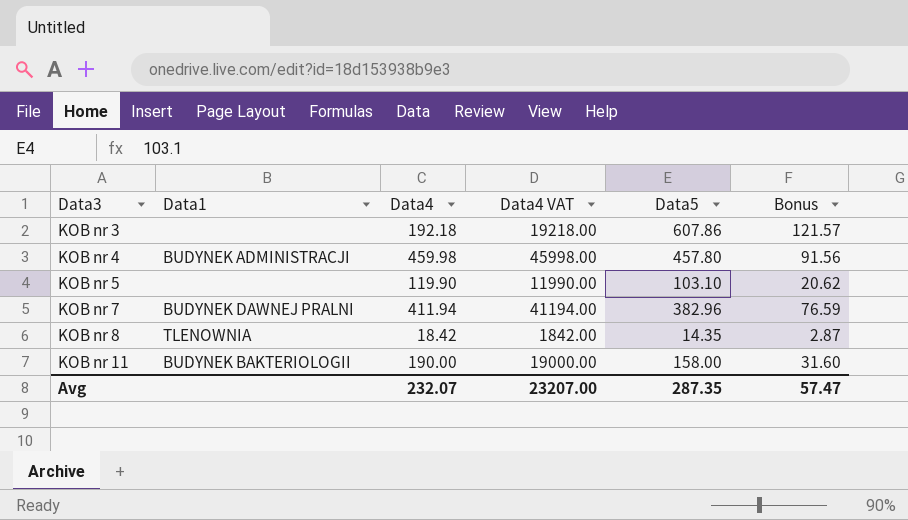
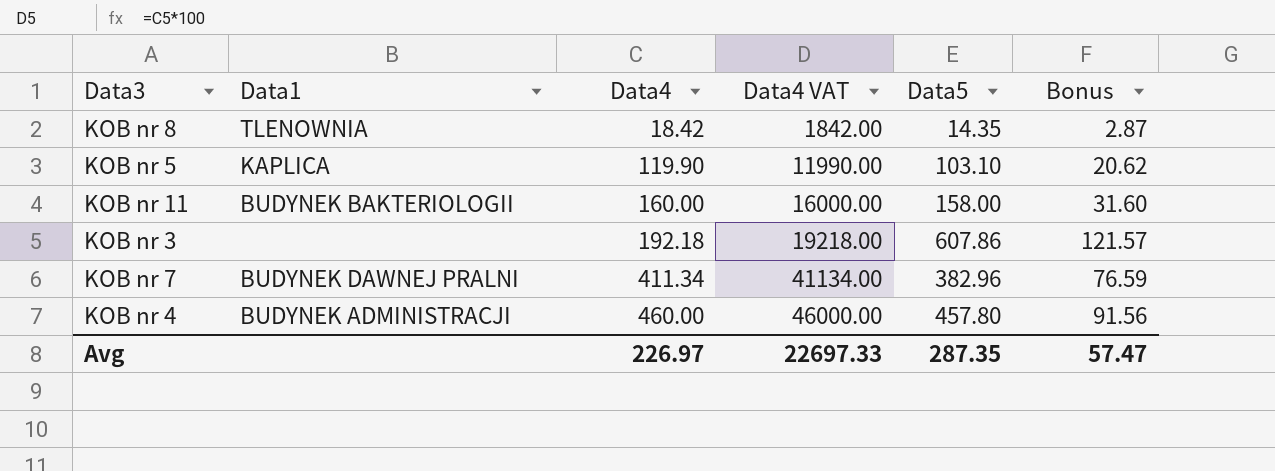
row order: Data3 ascending -> Data4 ascending
KOB nr 5 | Data1: none -> KAPLICA
KOB nr 11 | Data4: 190.00 -> 160.00
KOB nr 11 | Data4 VAT: 19000.00 -> 16000.00
KOB nr 7 | Data4: 411.94 -> 411.34
KOB nr 7 | Data4 VAT: 41194.00 -> 41134.00
KOB nr 4 | Data4: 459.98 -> 460.00
KOB nr 4 | Data4 VAT: 45998.00 -> 46000.00
Avg | Data4: 232.07 -> 226.97
Avg | Data4 VAT: 23207.00 -> 22697.33

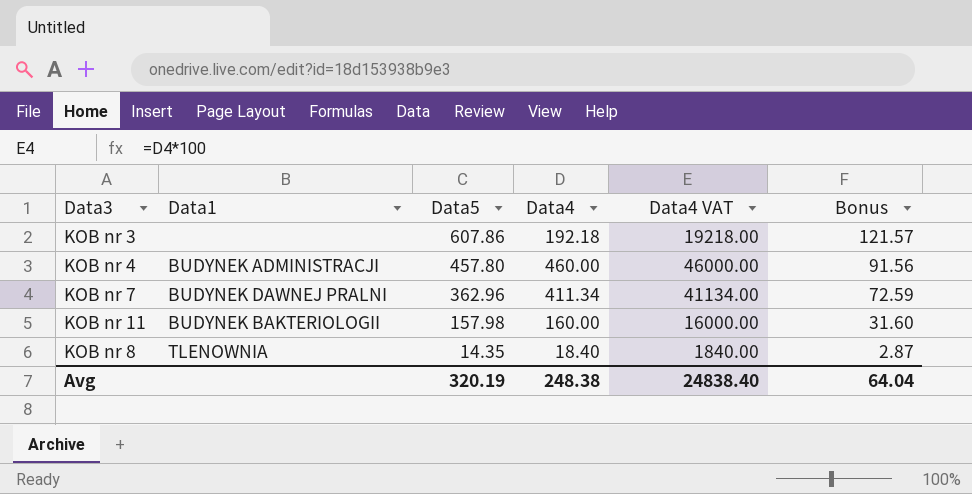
row order: Data4 ascending -> Data5 descending
column Data5 | position: 5 -> 3
row KOB nr 5: KAPLICA | 119.90 | 11990.00 | 103.10 | 20.62 -> none
KOB nr 7 | Data5: 382.96 -> 362.96
KOB nr 7 | Bonus: 76.59 -> 72.59
KOB nr 11 | Data5: 158.00 -> 157.98
KOB nr 8 | Data4: 18.42 -> 18.40
KOB nr 8 | Data4 VAT: 1842.00 -> 1840.00
Avg | Data5: 287.35 -> 320.19
Avg | Data4: 226.97 -> 248.38
Avg | Data4 VAT: 22697.33 -> 24838.40
Avg | Bonus: 57.47 -> 64.04

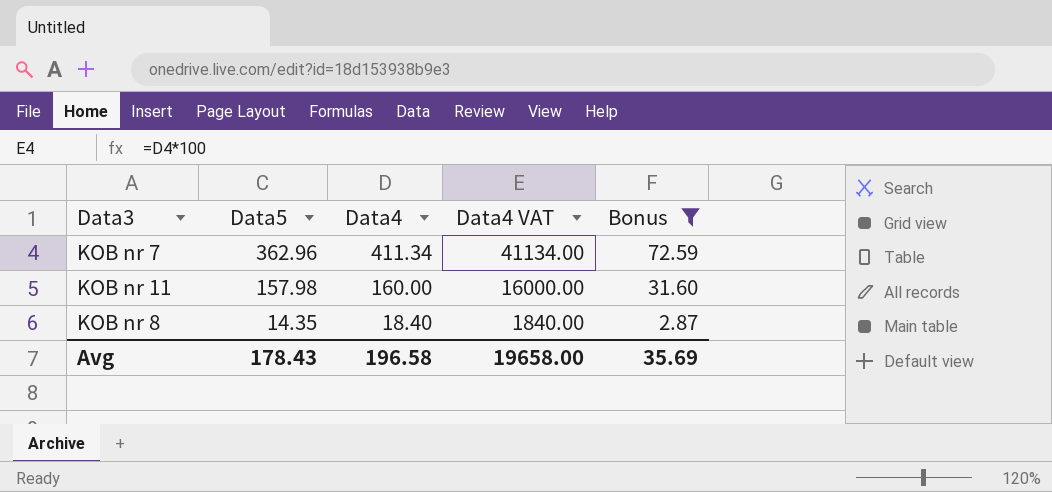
filter: none -> Bonus <= 72.59
column Data1 | position: 2 -> none
Avg | Data5: 320.19 -> 178.43
Avg | Data4: 248.38 -> 196.58
Avg | Data4 VAT: 24838.40 -> 19658.00
Avg | Bonus: 64.04 -> 35.69

